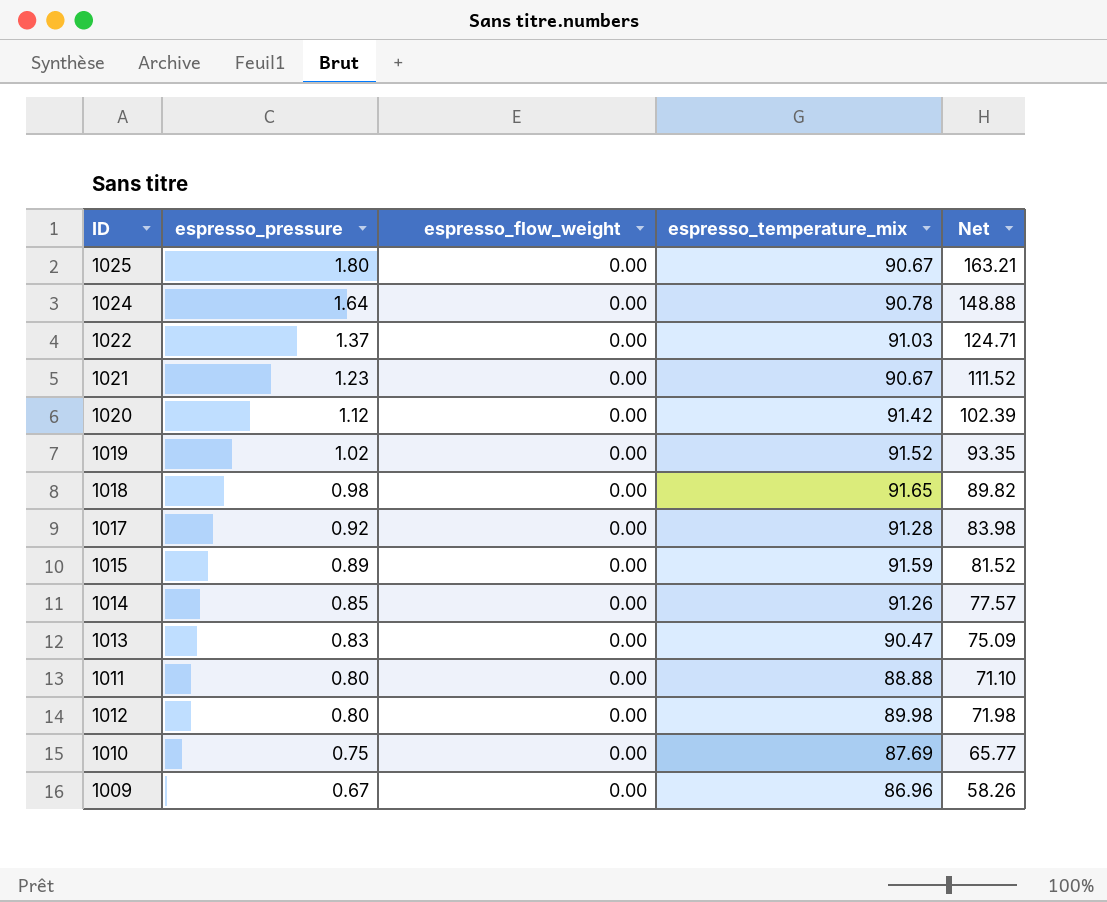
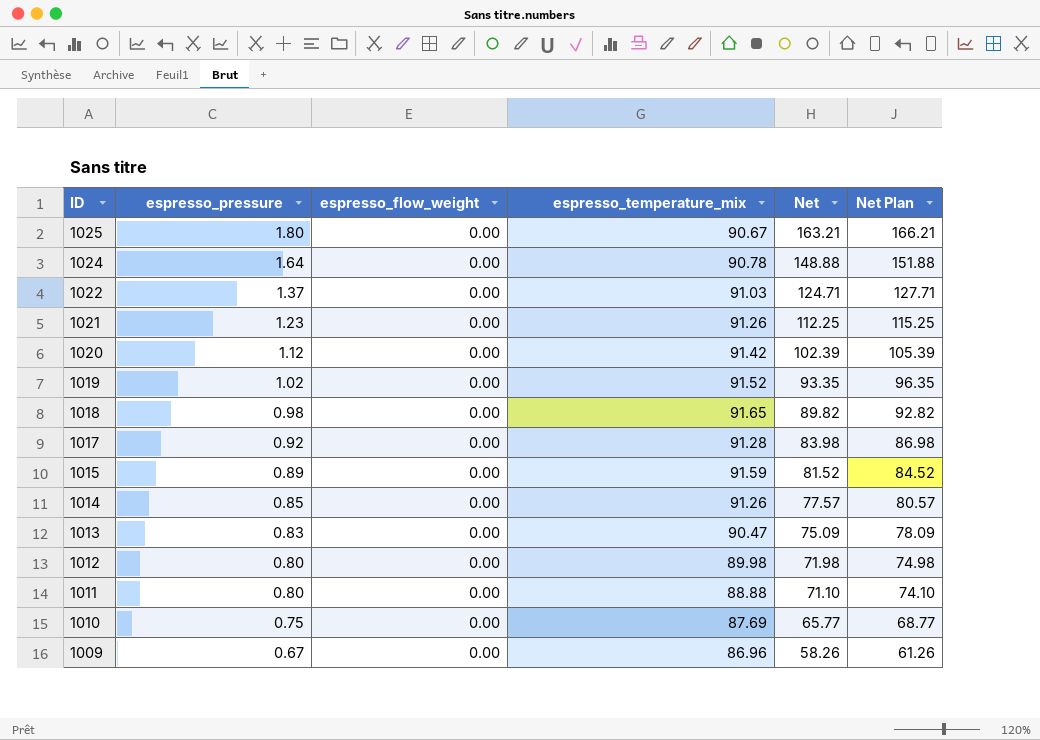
row order: espresso_pressure descending -> ID descending
column Net Plan | formula: none -> [Net] + 3
1021 | espresso_temperature_mix: 90.67 -> 91.26
1021 | Net: 111.52 -> 112.25

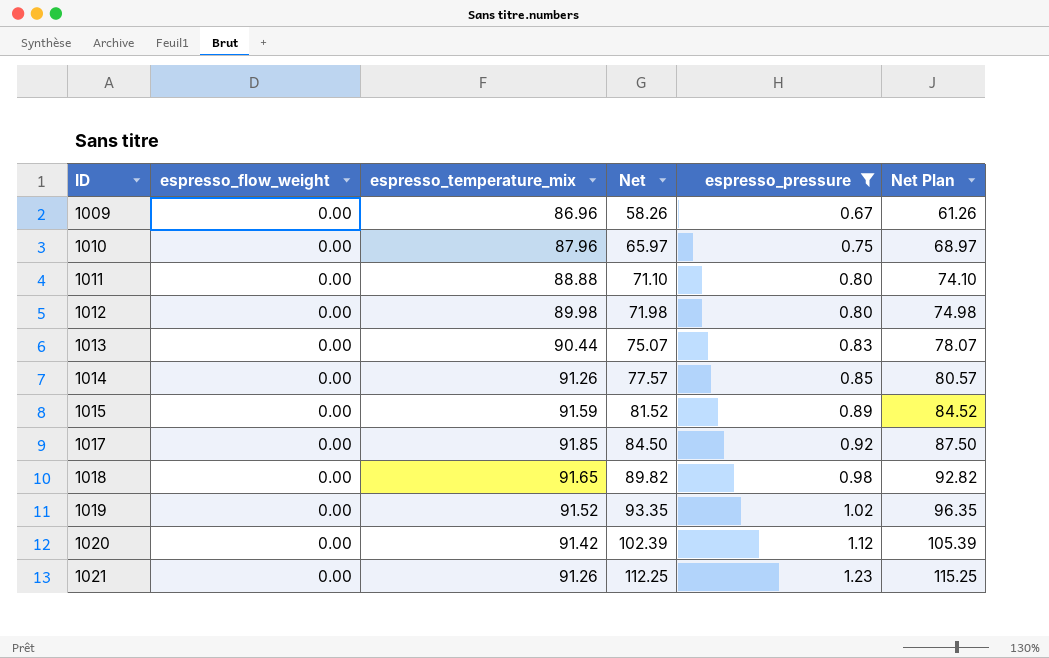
filter: none -> espresso_pressure <= 1.23
row order: ID descending -> ID ascending
column espresso_pressure | position: 2 -> 5
1010 | espresso_temperature_mix: 87.69 -> 87.96
1010 | Net: 65.77 -> 65.97
1010 | Net Plan: 68.77 -> 68.97
1013 | espresso_temperature_mix: 90.47 -> 90.44
1013 | Net: 75.09 -> 75.07
1013 | Net Plan: 78.09 -> 78.07
1017 | espresso_temperature_mix: 91.28 -> 91.85
1017 | Net: 83.98 -> 84.50
1017 | Net Plan: 86.98 -> 87.50

